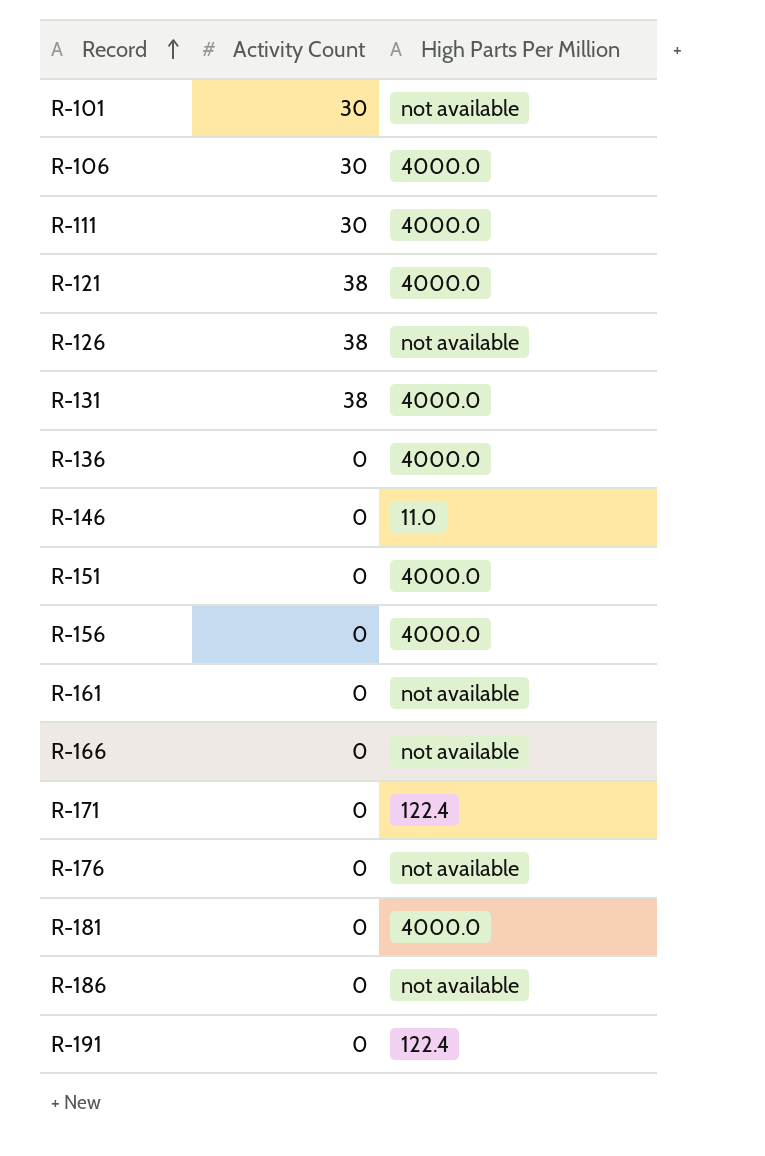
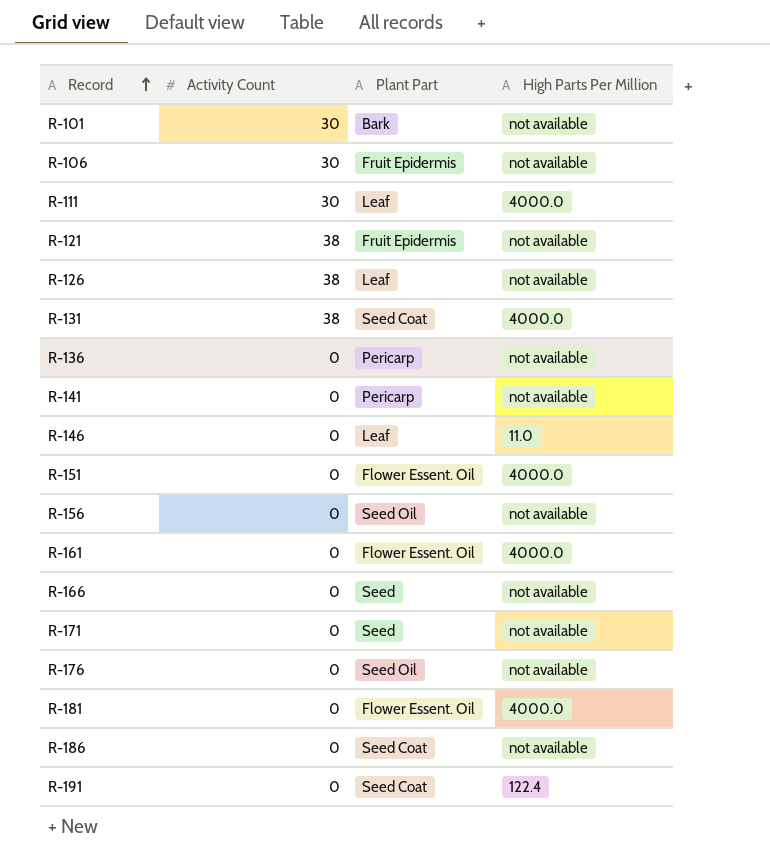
column Plant Part | position: none -> 3
R-106 | High Parts Per Million: 4000.0 -> not available
R-121 | High Parts Per Million: 4000.0 -> not available
R-136 | High Parts Per Million: 4000.0 -> not available
row R-141: none -> 0 | Pericarp | not available
R-156 | High Parts Per Million: 4000.0 -> not available
R-161 | High Parts Per Million: not available -> 4000.0
R-171 | High Parts Per Million: 122.4 -> not available

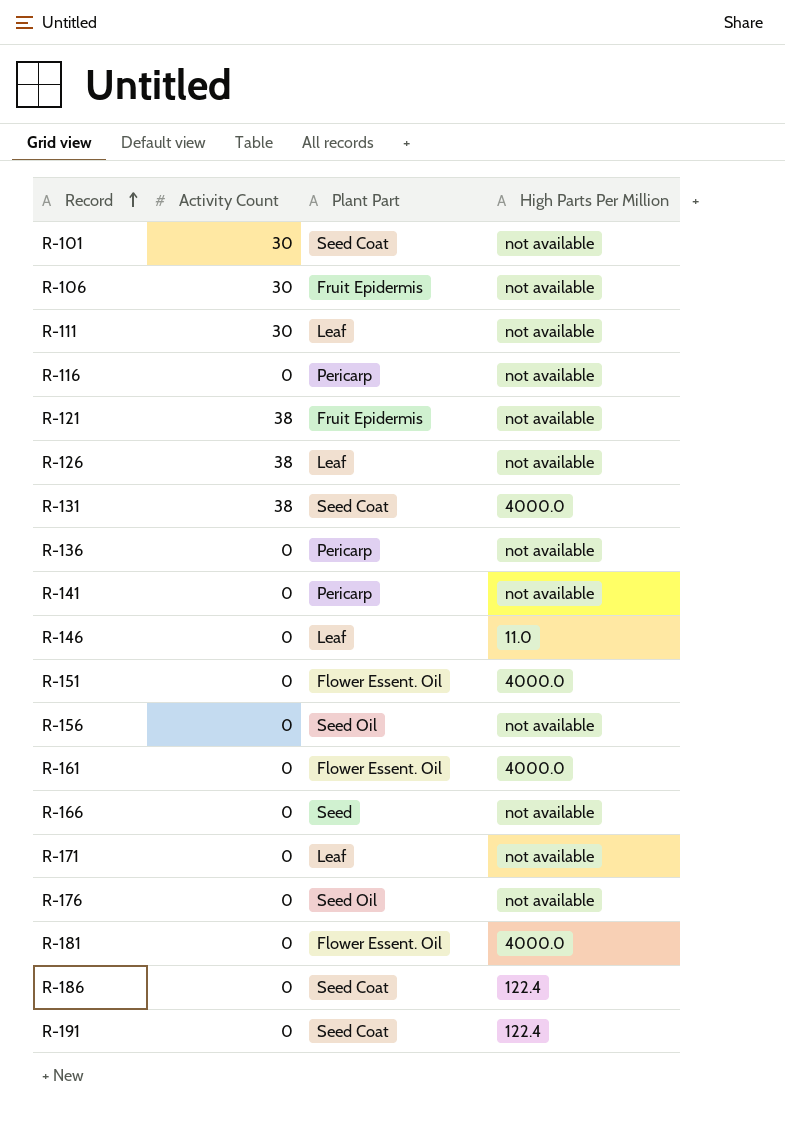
R-101 | Plant Part: Bark -> Seed Coat
R-111 | High Parts Per Million: 4000.0 -> not available
row R-116: none -> 0 | Pericarp | not available
R-171 | Plant Part: Seed -> Leaf
R-186 | High Parts Per Million: not available -> 122.4

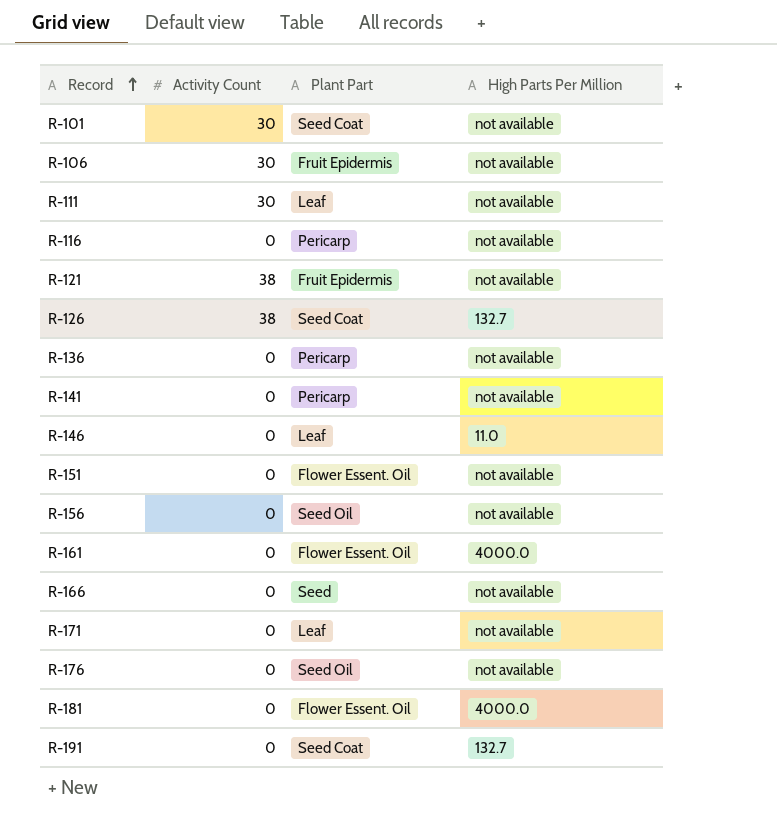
row R-131: 38 | Seed Coat | 4000.0 -> none
row R-186: 0 | Seed Coat | 122.4 -> none
R-126 | Plant Part: Leaf -> Seed Coat
R-126 | High Parts Per Million: not available -> 132.7
R-151 | High Parts Per Million: 4000.0 -> not available
R-191 | High Parts Per Million: 122.4 -> 132.7

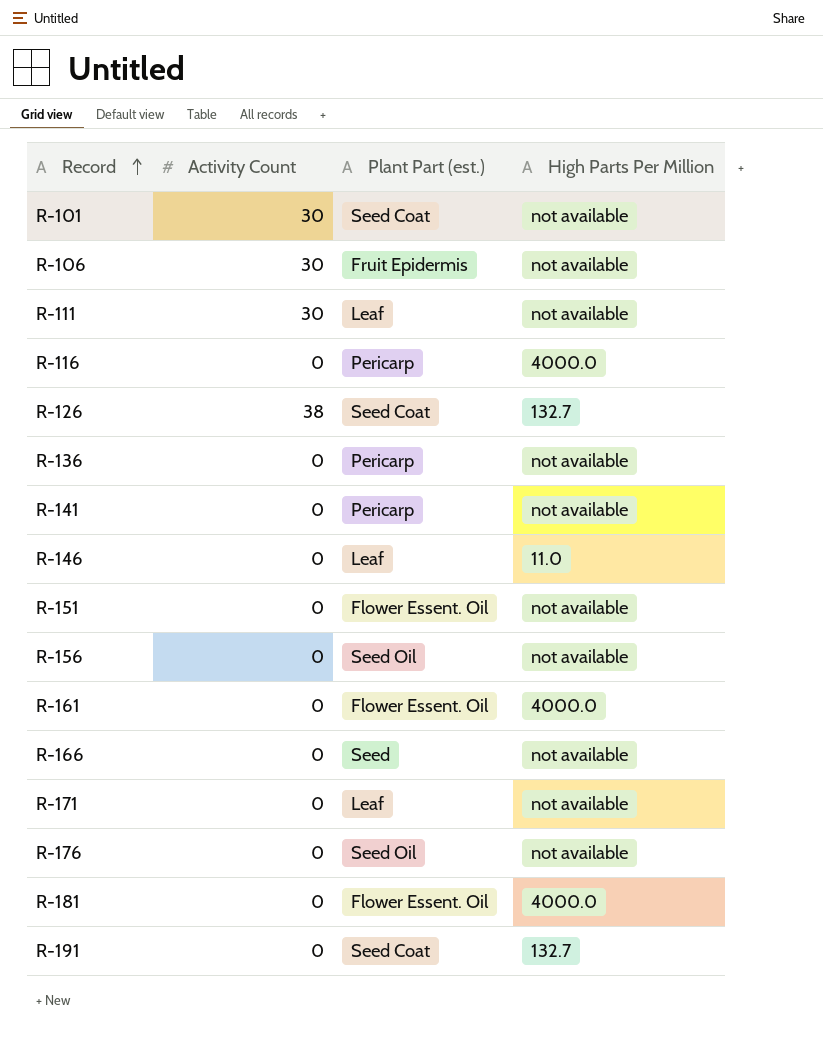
column name: Plant Part -> Plant Part (est.)
row R-121: 38 | Fruit Epidermis | not available -> none
R-116 | High Parts Per Million: not available -> 4000.0

